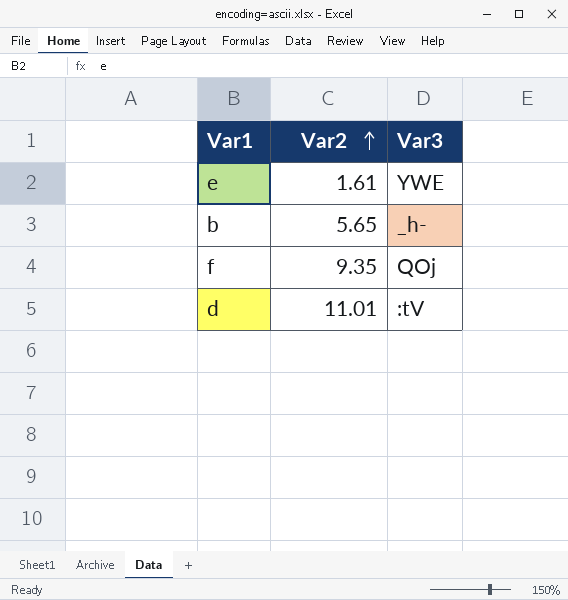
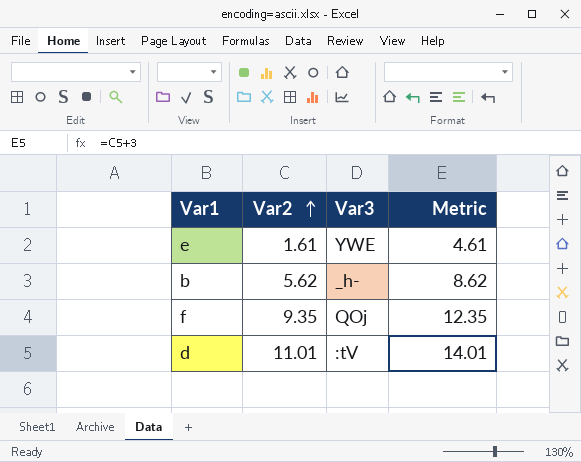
column Metric | formula: none -> [Var2] + 3
b | Var2: 5.65 -> 5.62

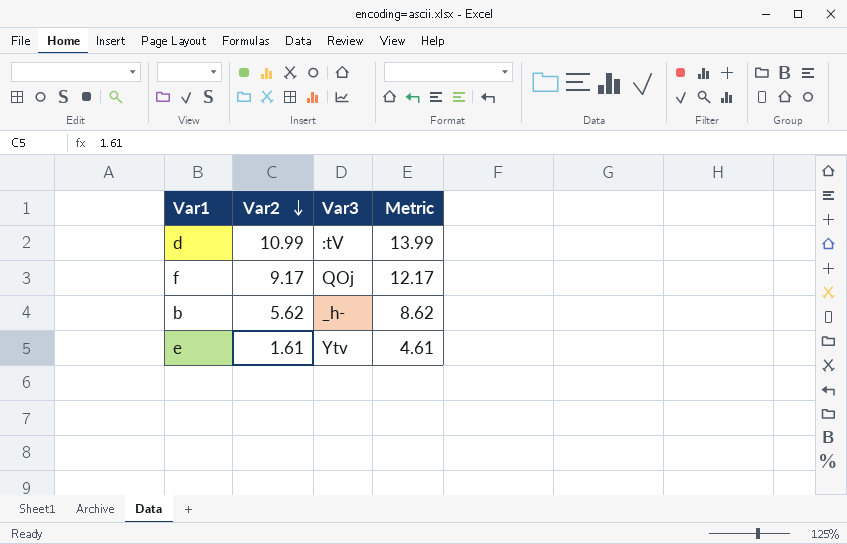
row order: Var2 ascending -> Var2 descending
d | Var2: 11.01 -> 10.99
d | Metric: 14.01 -> 13.99
f | Var2: 9.35 -> 9.17
f | Metric: 12.35 -> 12.17
e | Var3: YWE -> Ytv

